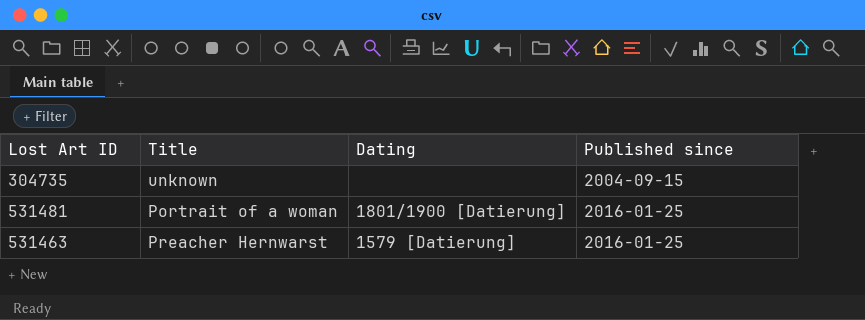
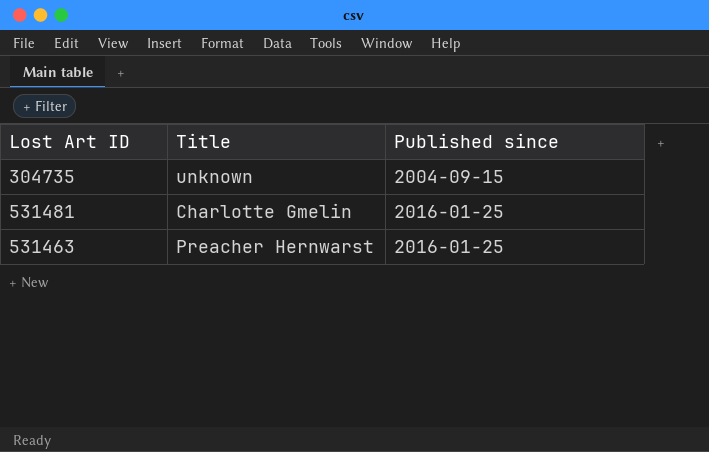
column Dating | position: 3 -> none
531481 | Title: Portrait of a woman -> Charlotte Gmelin

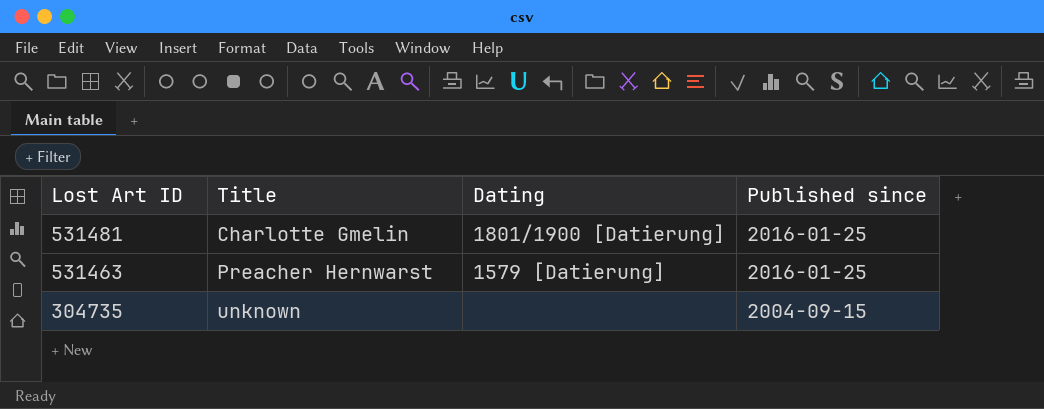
row order: Published since ascending -> Lost Art ID descending
column Dating | position: none -> 3

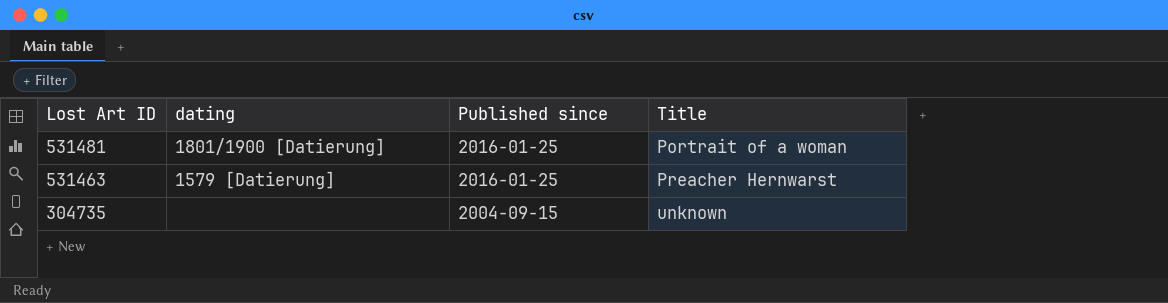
column name: Dating -> dating
column Title | position: 2 -> 4
531481 | Title: Charlotte Gmelin -> Portrait of a woman

